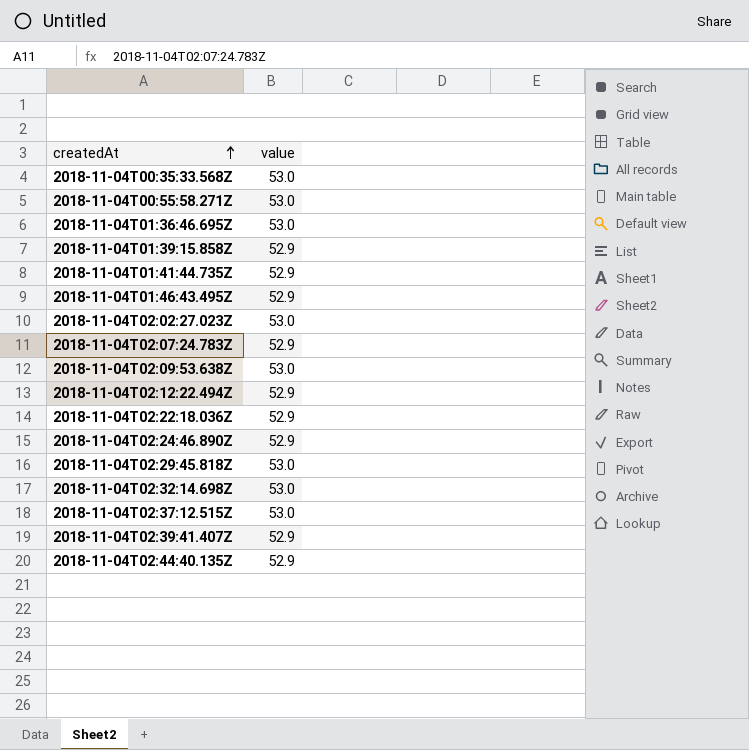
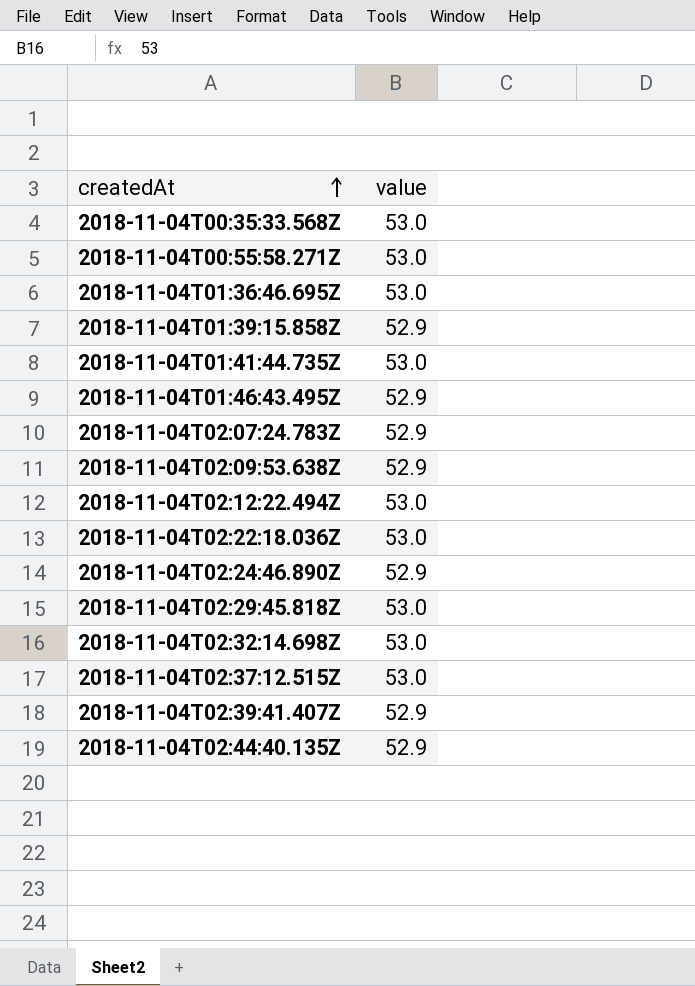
row 2018-11-04T02:02:27.023Z: 53.0 -> none
2018-11-04T01:41:44.735Z | value: 52.9 -> 53.0
2018-11-04T02:09:53.638Z | value: 53.0 -> 52.9
2018-11-04T02:12:22.494Z | value: 52.9 -> 53.0
2018-11-04T02:22:18.036Z | value: 52.9 -> 53.0

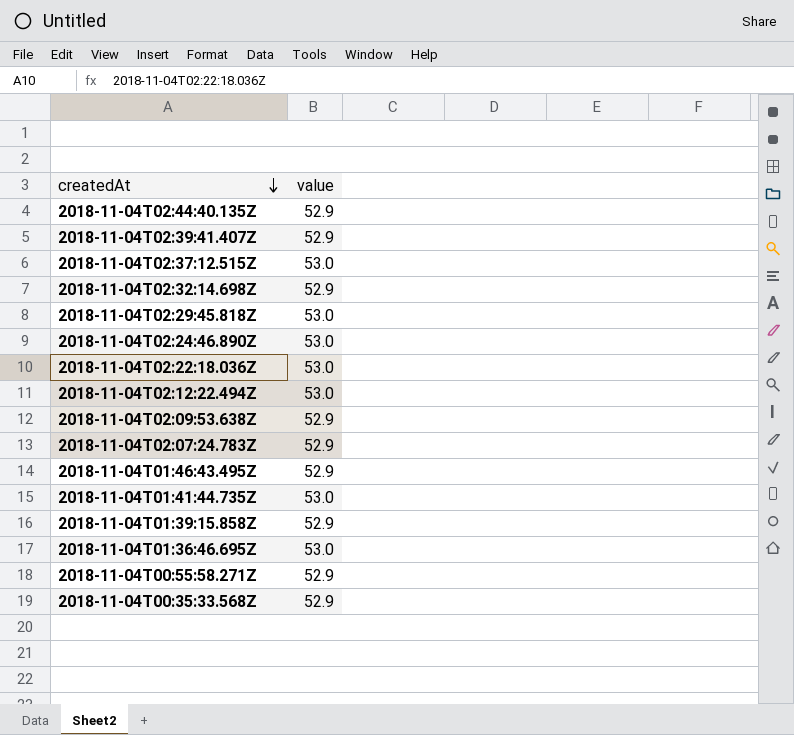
row order: createdAt ascending -> createdAt descending
2018-11-04T02:32:14.698Z | value: 53.0 -> 52.9
2018-11-04T02:24:46.890Z | value: 52.9 -> 53.0
2018-11-04T00:55:58.271Z | value: 53.0 -> 52.9
2018-11-04T00:35:33.568Z | value: 53.0 -> 52.9

